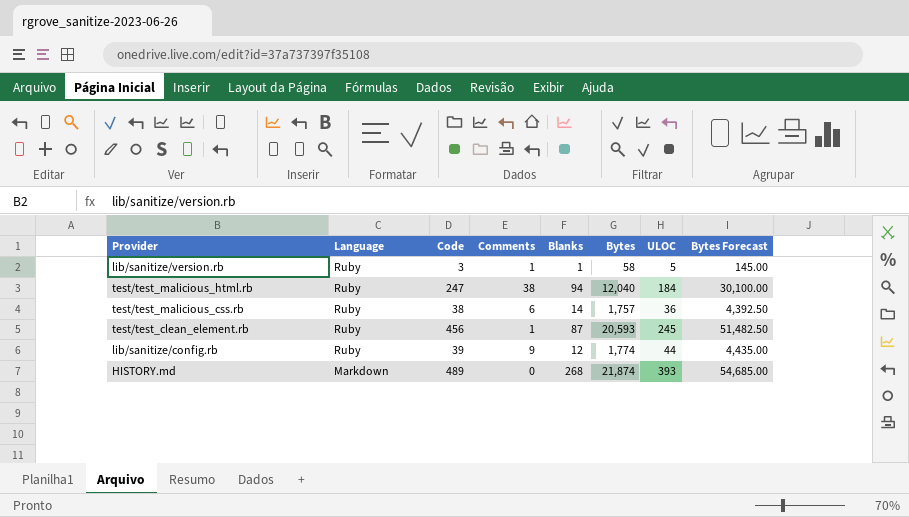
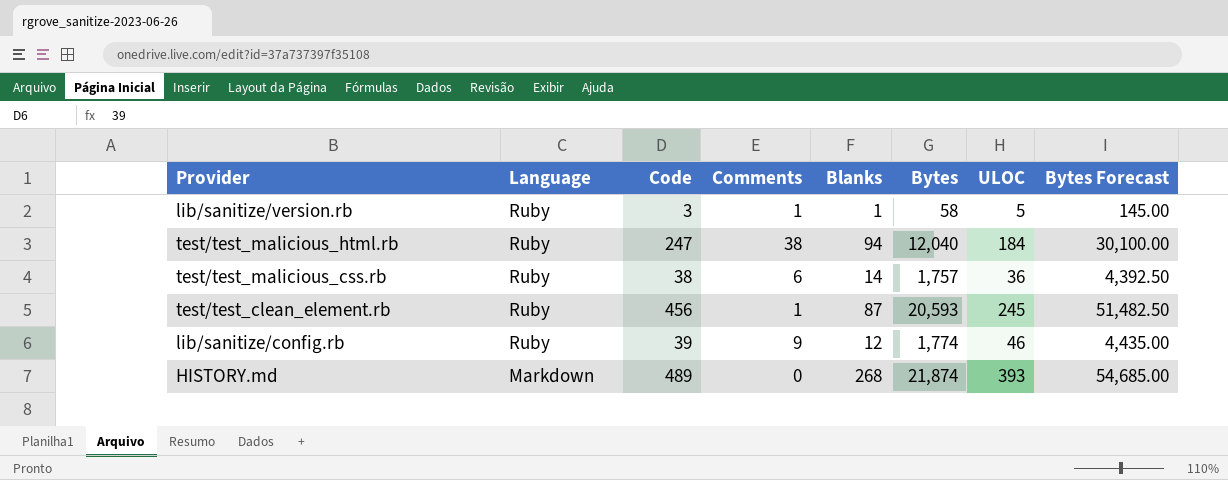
lib/sanitize/config.rb | ULOC: 44 -> 46

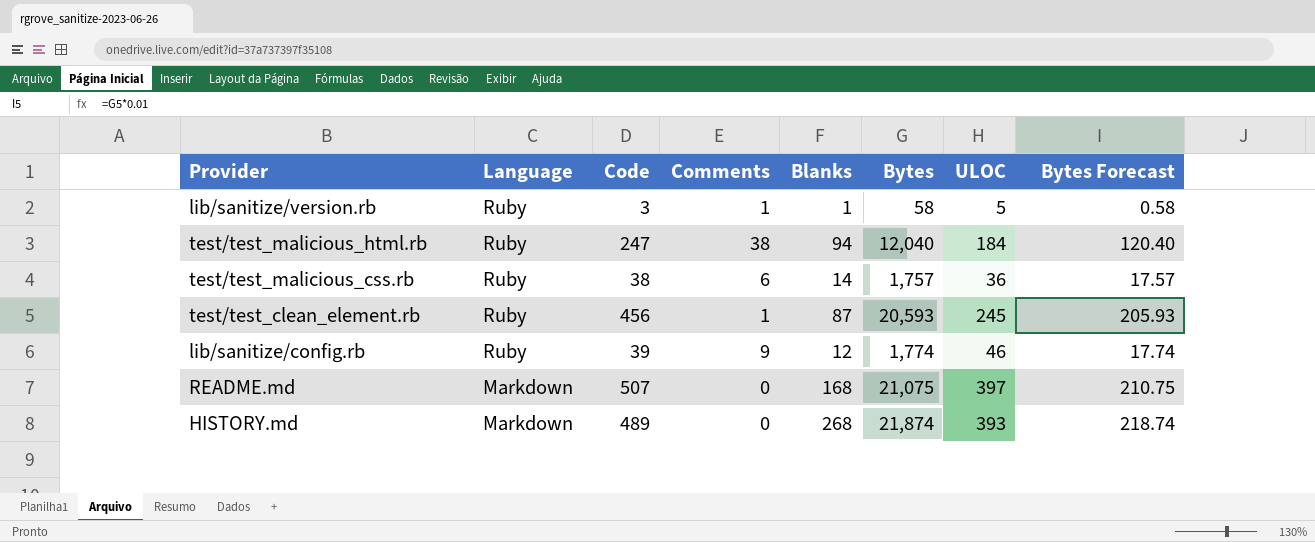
column Bytes Forecast | formula: [Bytes] * 2.5 -> [Bytes] * 0.01
row README.md: none -> Markdown | 507 | 0 | 168 | 21,075 | 397 | 210.75

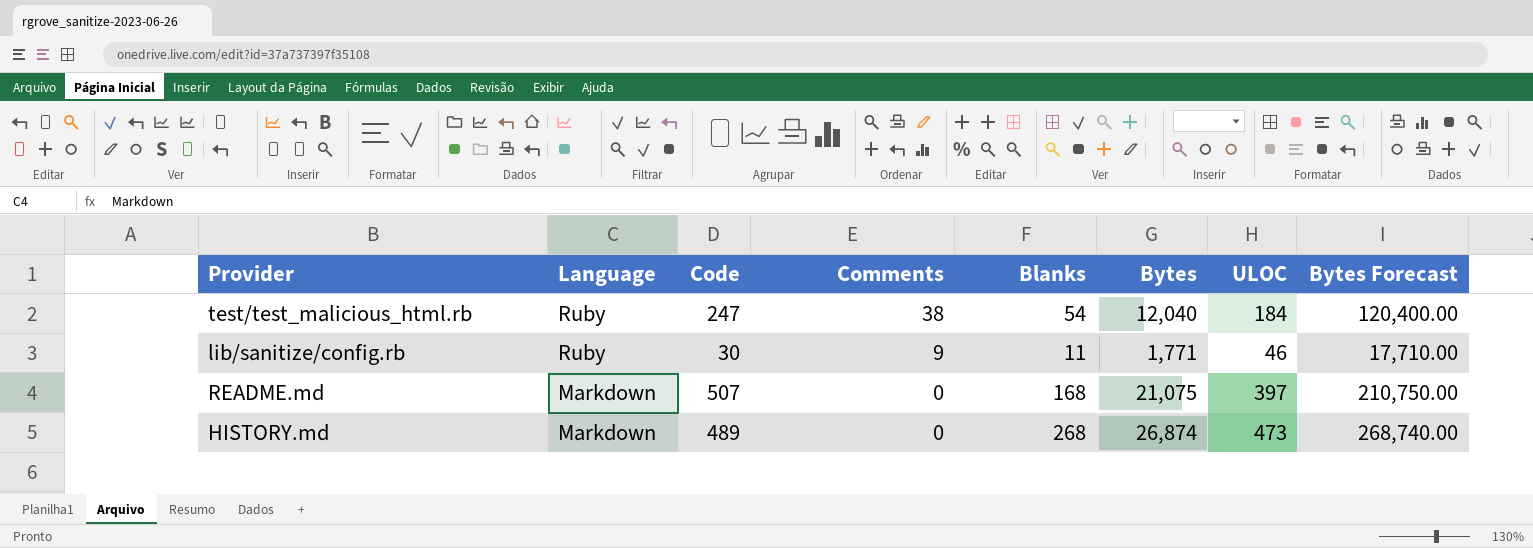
column Bytes Forecast | formula: [Bytes] * 0.01 -> [Bytes] * 10
row lib/sanitize/version.rb: Ruby | 3 | 1 | 1 | 58 | 5 | 0.58 -> none
row test/test_malicious_css.rb: Ruby | 38 | 6 | 14 | 1,757 | 36 | 17.57 -> none
row test/test_clean_element.rb: Ruby | 456 | 1 | 87 | 20,593 | 245 | 205.93 -> none
test/test_malicious_html.rb | Blanks: 94 -> 54
lib/sanitize/config.rb | Code: 39 -> 30
lib/sanitize/config.rb | Blanks: 12 -> 11
lib/sanitize/config.rb | Bytes: 1,774 -> 1,771
HISTORY.md | Bytes: 21,874 -> 26,874
HISTORY.md | ULOC: 393 -> 473

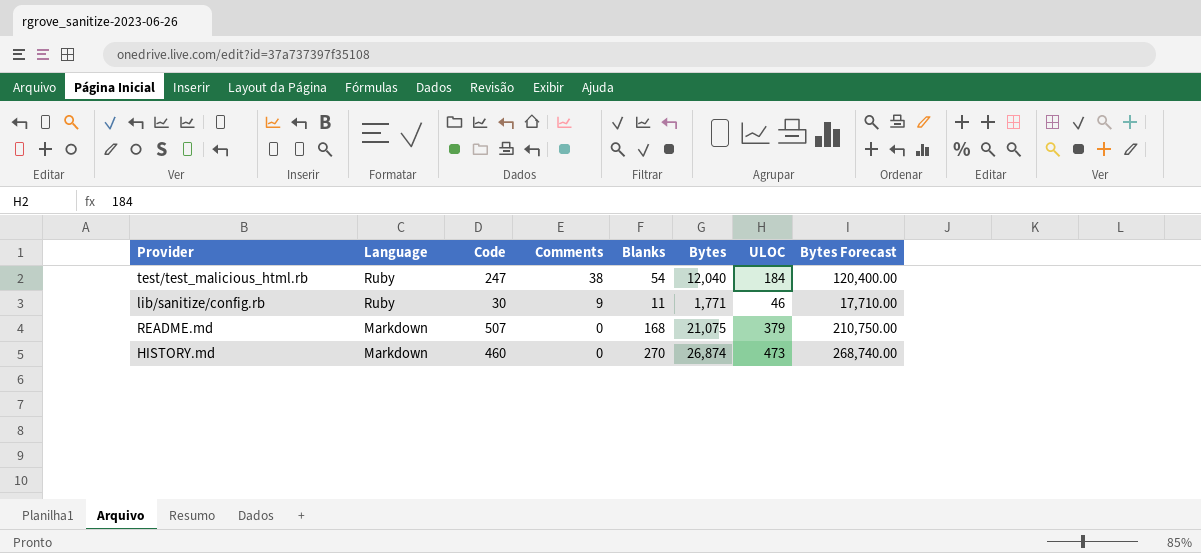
README.md | ULOC: 397 -> 379
HISTORY.md | Code: 489 -> 460
HISTORY.md | Blanks: 268 -> 270

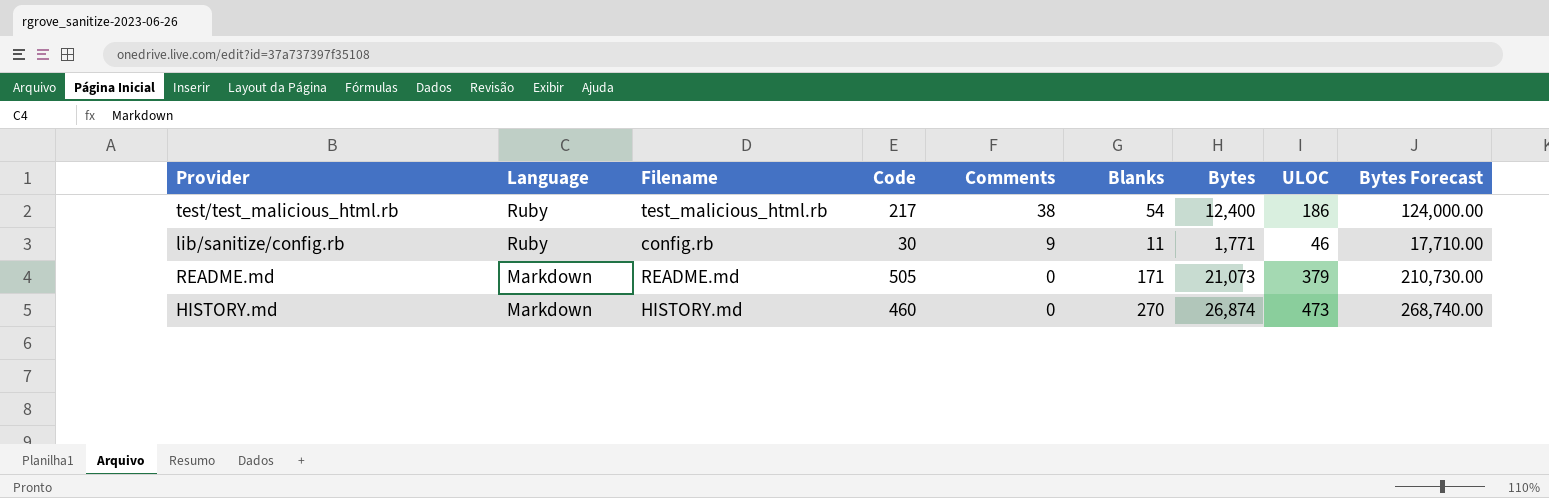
column Filename | position: none -> 3
test/test_malicious_html.rb | Code: 247 -> 217
test/test_malicious_html.rb | Bytes: 12,040 -> 12,400
test/test_malicious_html.rb | ULOC: 184 -> 186
test/test_malicious_html.rb | Bytes Forecast: 120,400.00 -> 124,000.00
README.md | Code: 507 -> 505
README.md | Blanks: 168 -> 171
README.md | Bytes: 21,075 -> 21,073
README.md | Bytes Forecast: 210,750.00 -> 210,730.00

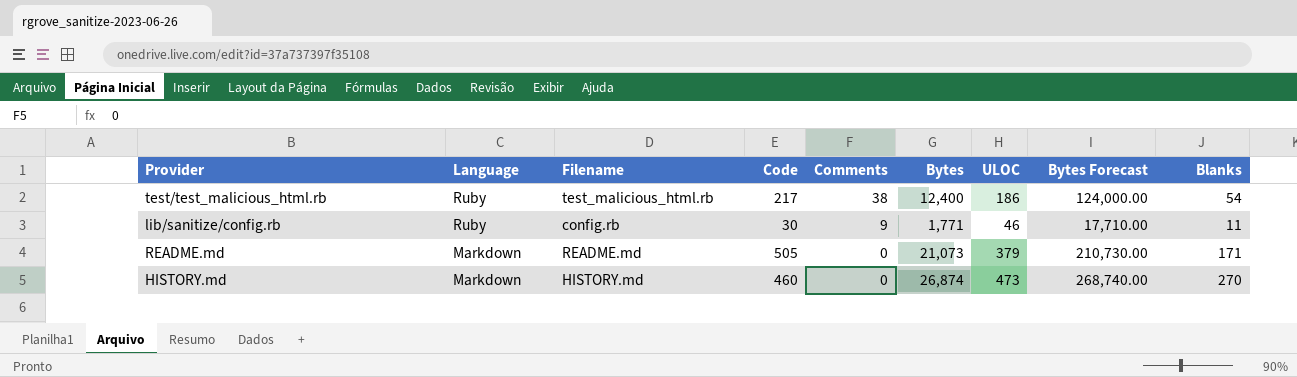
column Blanks | position: 6 -> 9

